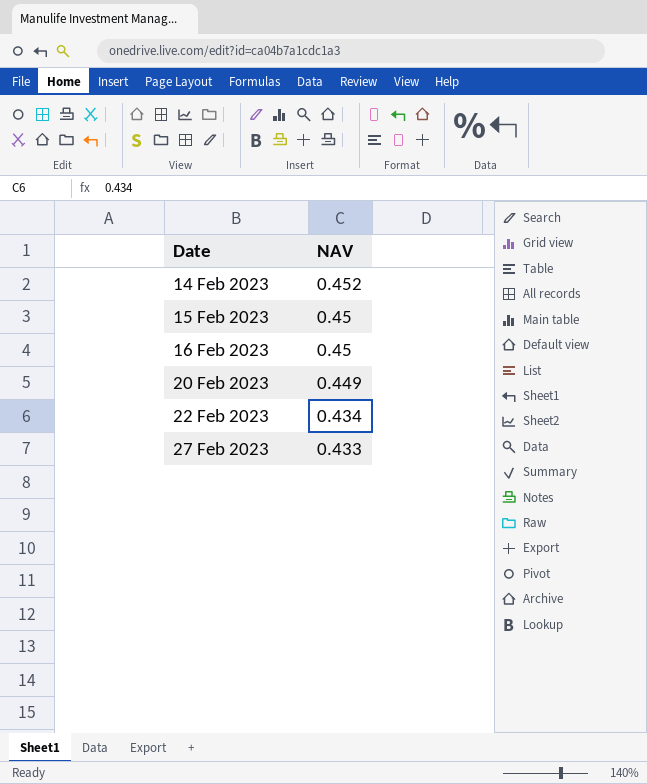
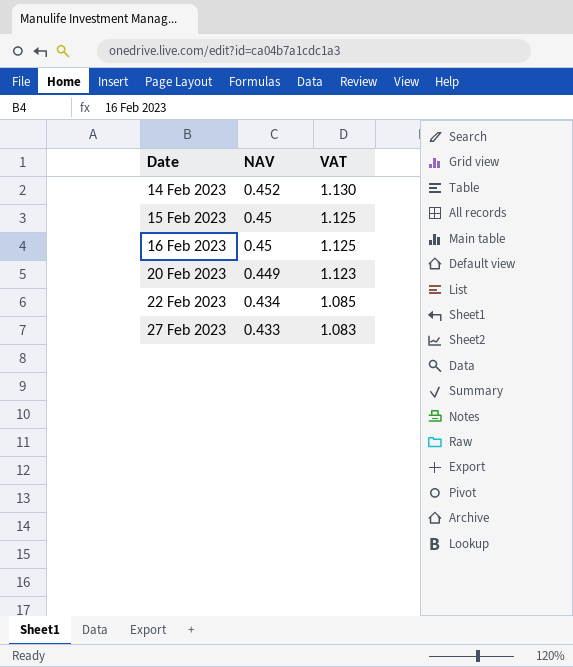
column VAT | formula: none -> [NAV] * 2.5

